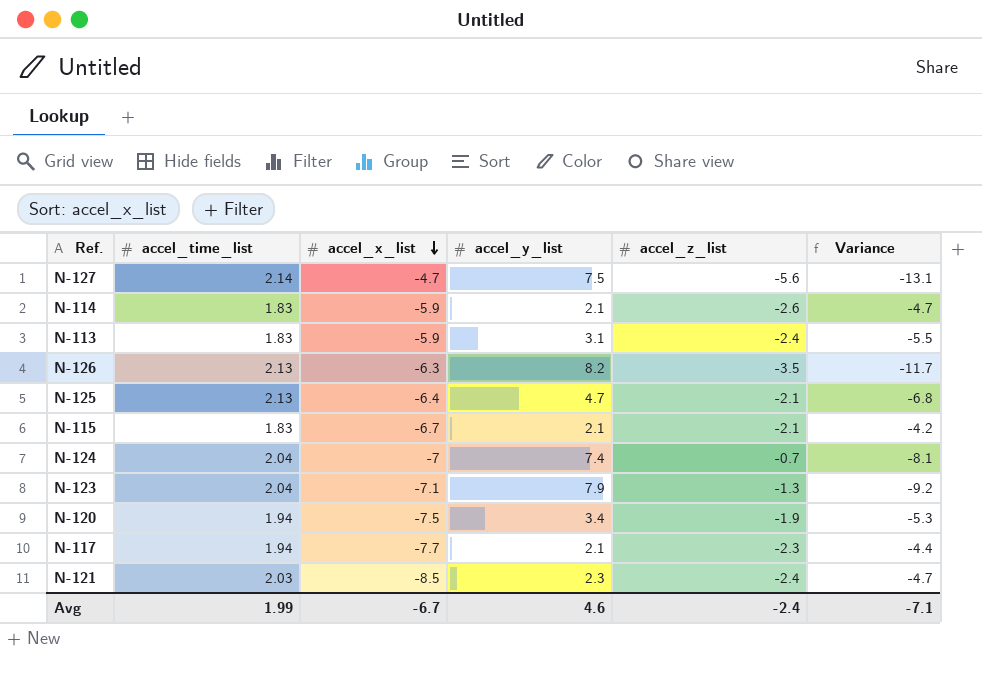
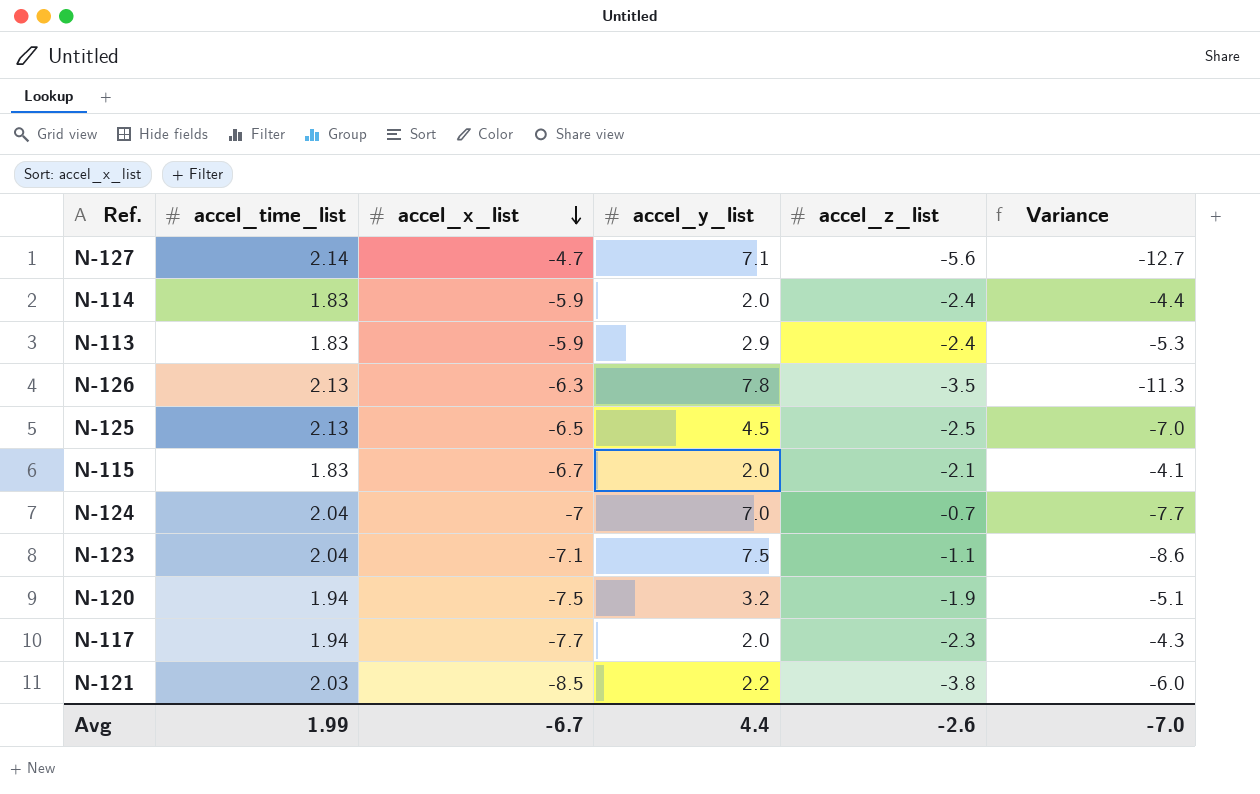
N-127 | accel_y_list: 7.5 -> 7.1
N-127 | Variance: -13.1 -> -12.7
N-114 | accel_y_list: 2.1 -> 2.0
N-114 | accel_z_list: -2.6 -> -2.4
N-114 | Variance: -4.7 -> -4.4
N-113 | accel_y_list: 3.1 -> 2.9
N-113 | Variance: -5.5 -> -5.3
N-126 | accel_y_list: 8.2 -> 7.8
N-126 | Variance: -11.7 -> -11.3
N-125 | accel_x_list: -6.4 -> -6.5
N-125 | accel_y_list: 4.7 -> 4.5
N-125 | accel_z_list: -2.1 -> -2.5
N-125 | Variance: -6.8 -> -7.0
N-115 | accel_y_list: 2.1 -> 2.0
N-115 | Variance: -4.2 -> -4.1
N-124 | accel_y_list: 7.4 -> 7.0
N-124 | Variance: -8.1 -> -7.7
N-123 | accel_y_list: 7.9 -> 7.5
N-123 | accel_z_list: -1.3 -> -1.1
N-123 | Variance: -9.2 -> -8.6
N-120 | accel_y_list: 3.4 -> 3.2
N-120 | Variance: -5.3 -> -5.1
N-117 | accel_y_list: 2.1 -> 2.0
N-117 | Variance: -4.4 -> -4.3
N-121 | accel_y_list: 2.3 -> 2.2
N-121 | accel_z_list: -2.4 -> -3.8
N-121 | Variance: -4.7 -> -6.0
Avg | accel_y_list: 4.6 -> 4.4
Avg | accel_z_list: -2.4 -> -2.6
Avg | Variance: -7.1 -> -7.0

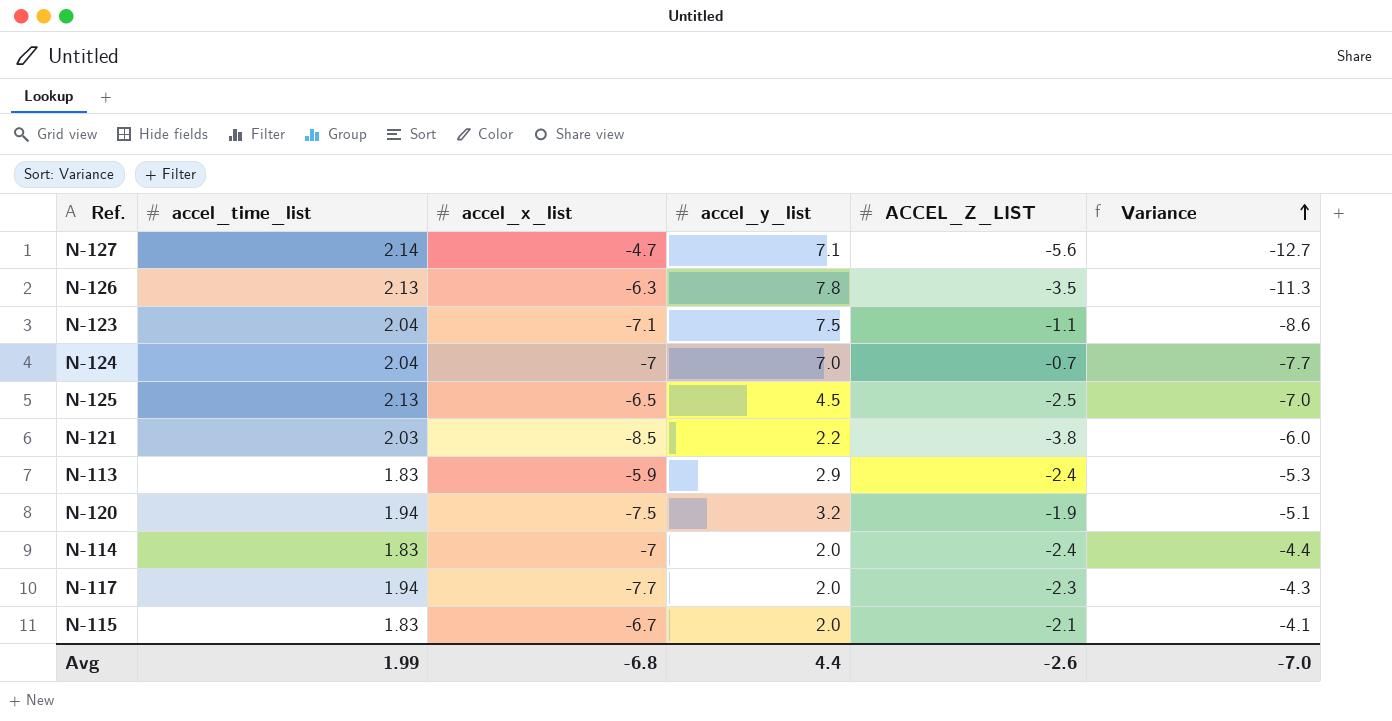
row order: accel_x_list descending -> Variance ascending
column name: accel_z_list -> ACCEL_Z_LIST
N-114 | accel_x_list: -5.9 -> -7
Avg | accel_x_list: -6.7 -> -6.8

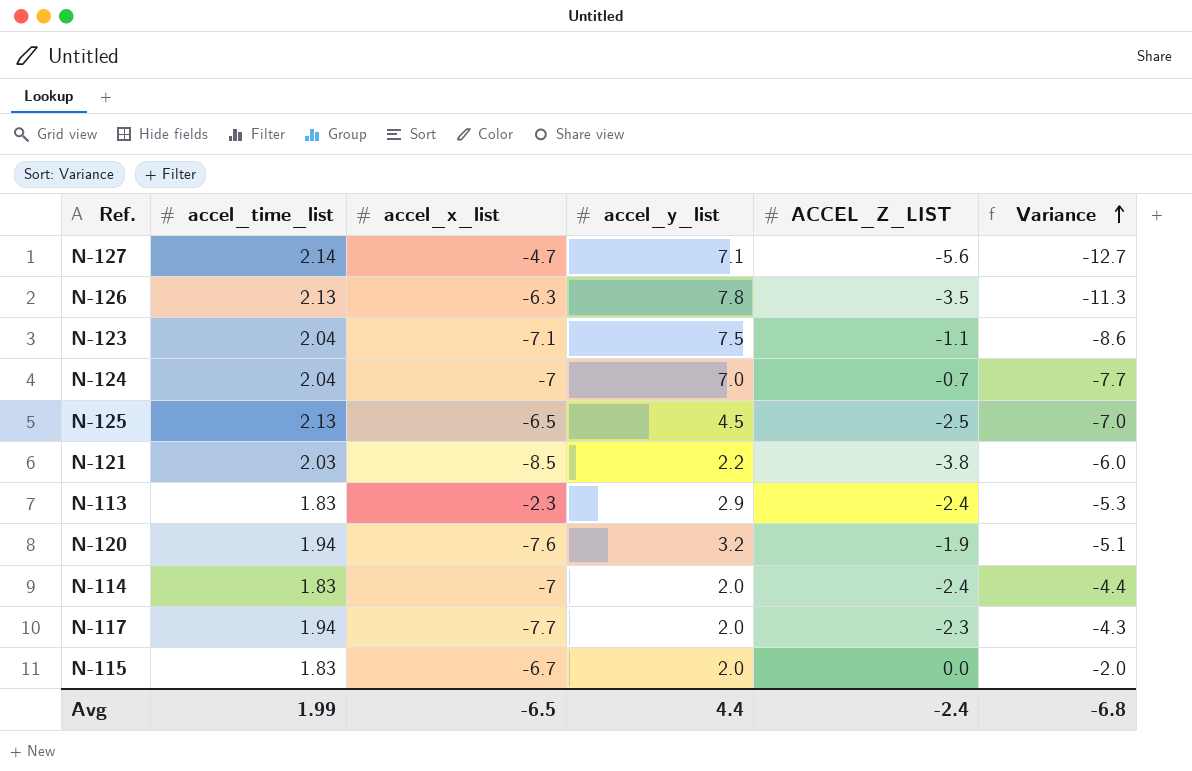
N-113 | accel_x_list: -5.9 -> -2.3
N-120 | accel_x_list: -7.5 -> -7.6
N-115 | ACCEL_Z_LIST: -2.1 -> 0.0
N-115 | Variance: -4.1 -> -2.0
Avg | accel_x_list: -6.8 -> -6.5
Avg | ACCEL_Z_LIST: -2.6 -> -2.4
Avg | Variance: -7.0 -> -6.8

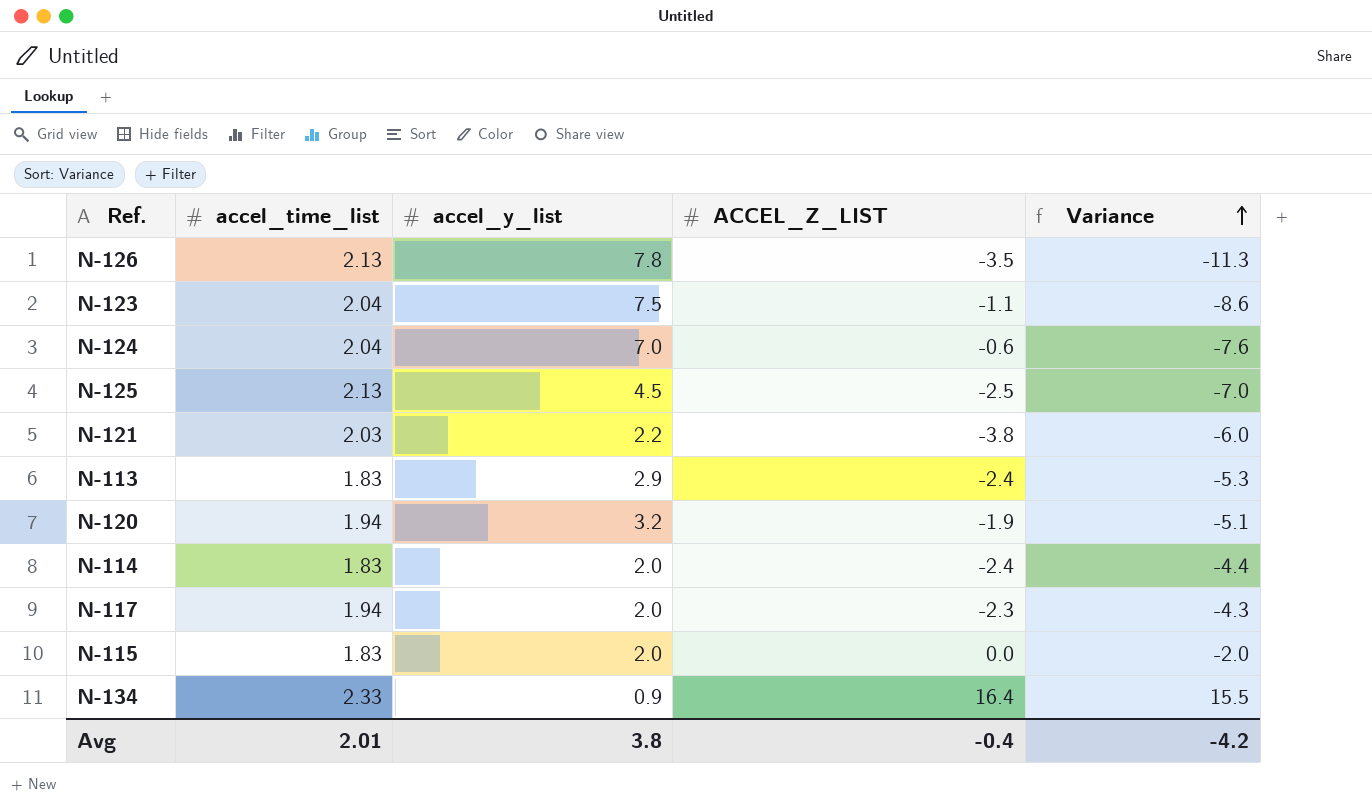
column accel_x_list | position: 3 -> none
row N-127: 2.14 | -4.7 | 7.1 | -5.6 | -12.7 -> none
N-124 | ACCEL_Z_LIST: -0.7 -> -0.6
N-124 | Variance: -7.7 -> -7.6
row N-134: none -> 2.33 | 0.9 | 16.4 | 15.5
Avg | accel_time_list: 1.99 -> 2.01
Avg | accel_y_list: 4.4 -> 3.8
Avg | ACCEL_Z_LIST: -2.4 -> -0.4
Avg | Variance: -6.8 -> -4.2

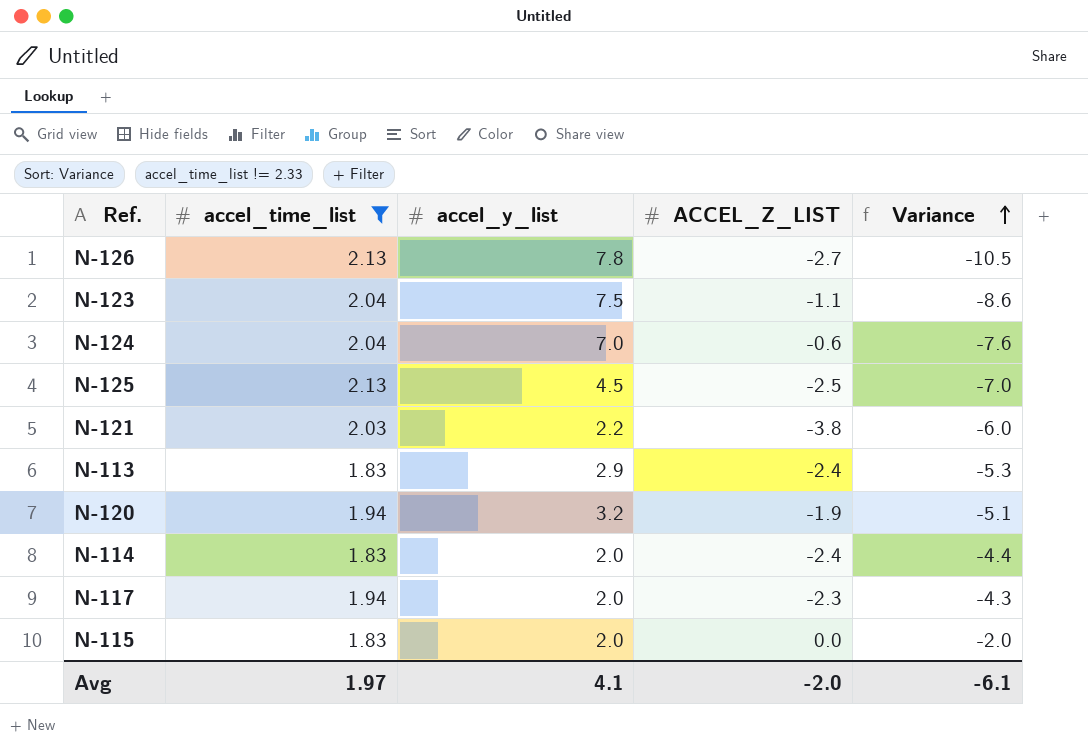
filter: none -> accel_time_list != 2.33
N-126 | ACCEL_Z_LIST: -3.5 -> -2.7
N-126 | Variance: -11.3 -> -10.5
Avg | accel_time_list: 2.01 -> 1.97
Avg | accel_y_list: 3.8 -> 4.1
Avg | ACCEL_Z_LIST: -0.4 -> -2.0
Avg | Variance: -4.2 -> -6.1

